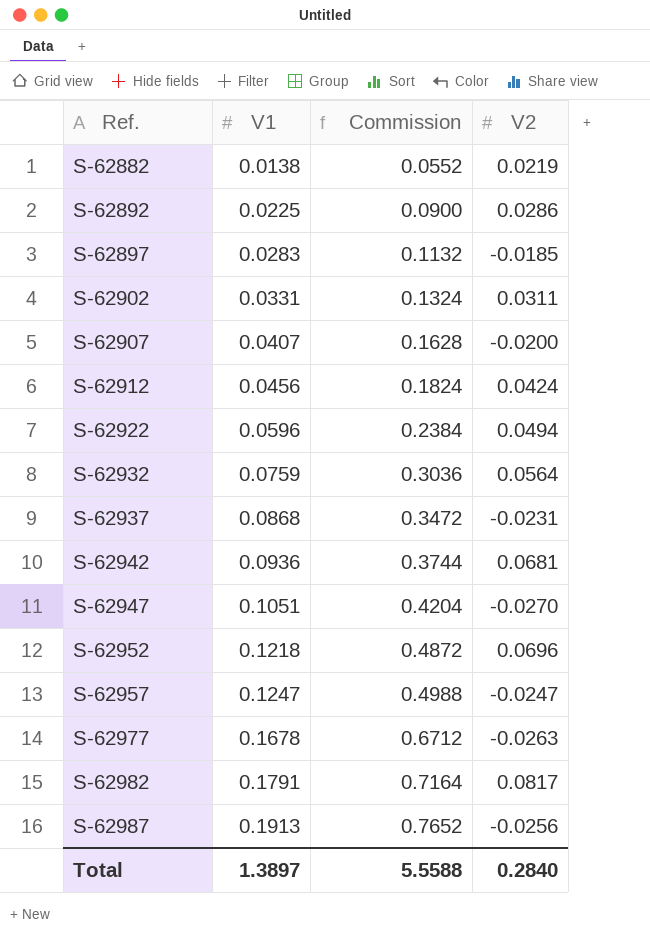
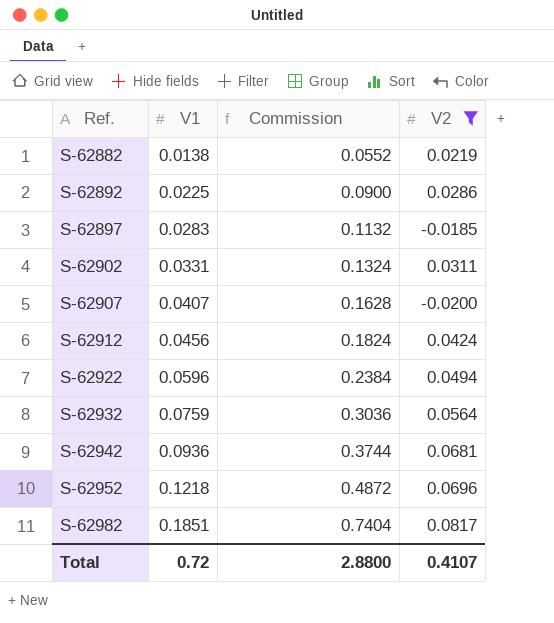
filter: none -> V2 >= -0.0200
S-62982 | V1: 0.1791 -> 0.1851
S-62982 | Commission: 0.7164 -> 0.7404
Total | V1: 1.3897 -> 0.72
Total | Commission: 5.5588 -> 2.8800
Total | V2: 0.2840 -> 0.4107

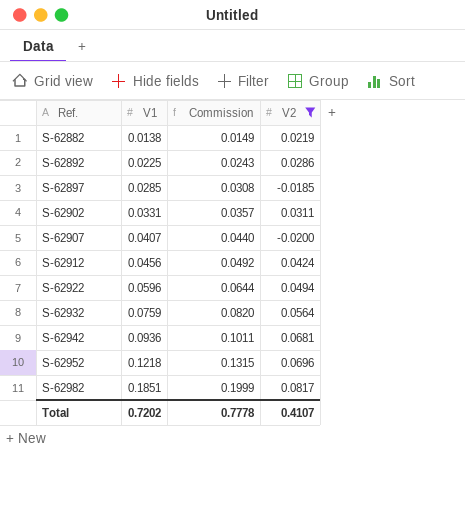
column Commission | formula: [V1] * 4 -> [V1] * 1.08
S-62897 | V1: 0.0283 -> 0.0285
Total | V1: 0.72 -> 0.7202
Total | Commission: 2.8800 -> 0.7778

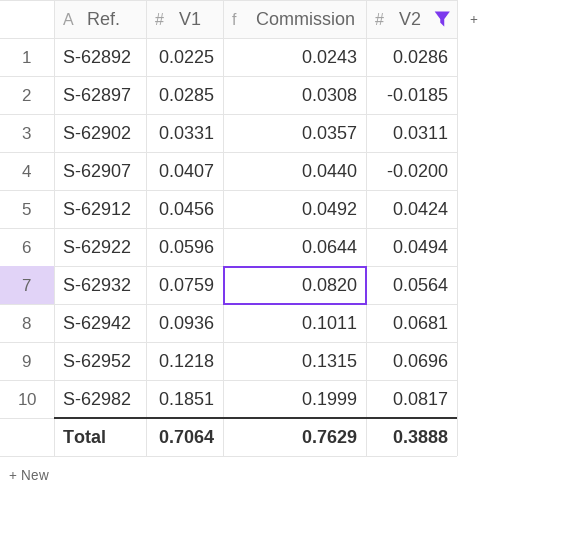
row S-62882: 0.0138 | 0.0149 | 0.0219 -> none
Total | V1: 0.7202 -> 0.7064
Total | Commission: 0.7778 -> 0.7629
Total | V2: 0.4107 -> 0.3888

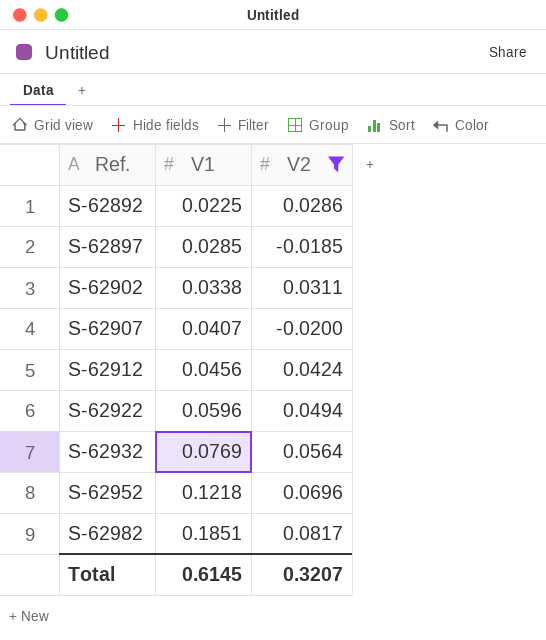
column Commission | formula: [V1] * 1.08 -> none
row S-62942: 0.0936 | 0.1011 | 0.0681 -> none
S-62902 | V1: 0.0331 -> 0.0338
S-62932 | V1: 0.0759 -> 0.0769
Total | V1: 0.7064 -> 0.6145
Total | V2: 0.3888 -> 0.3207

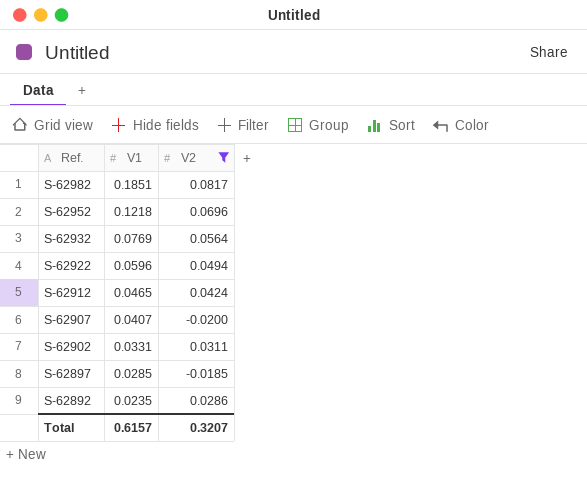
row order: Ref. ascending -> Ref. descending
S-62912 | V1: 0.0456 -> 0.0465
S-62902 | V1: 0.0338 -> 0.0331
S-62892 | V1: 0.0225 -> 0.0235
Total | V1: 0.6145 -> 0.6157

